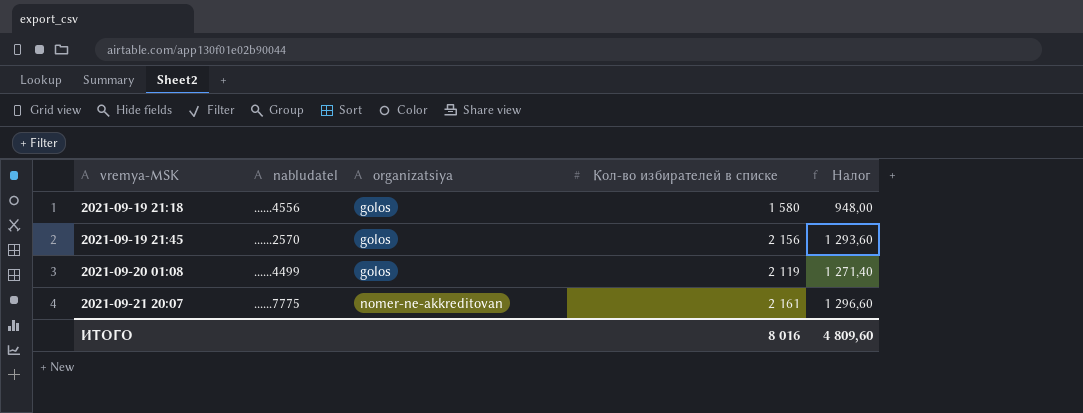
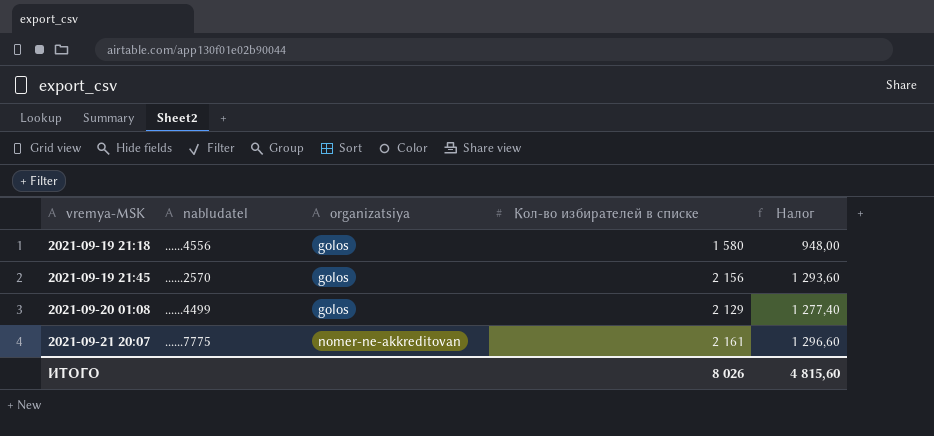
2021-09-20 01:08 | Кол-во избирателей в списке: 2 119 -> 2 129
2021-09-20 01:08 | Налог: 1 271,40 -> 1 277,40
ИТОГО | Кол-во избирателей в списке: 8 016 -> 8 026
ИТОГО | Налог: 4 809,60 -> 4 815,60

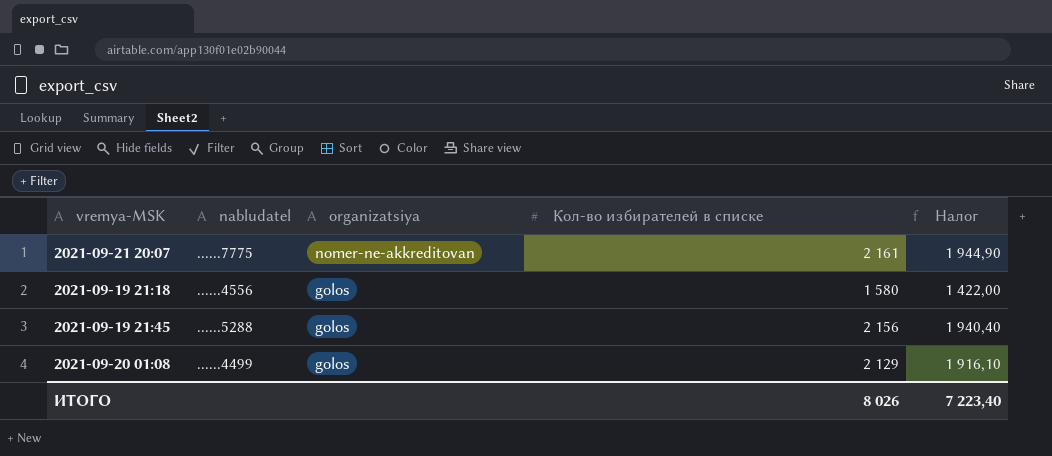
row order: vremya-MSK ascending -> organizatsiya descending
column Налог | formula: [Кол-во избирателей в списке] * 0,6 -> [Кол-во избирателей в списке] * 0,9
2021-09-19 21:45 | nabludatel: ......2570 -> ......5288
ИТОГО | Налог: 4 815,60 -> 7 223,40

